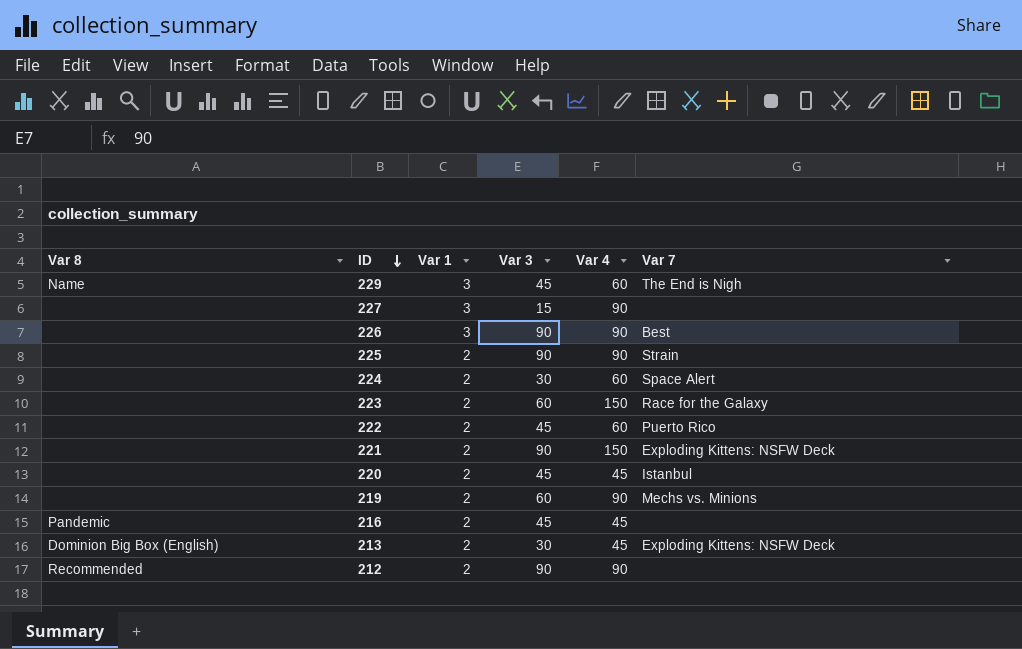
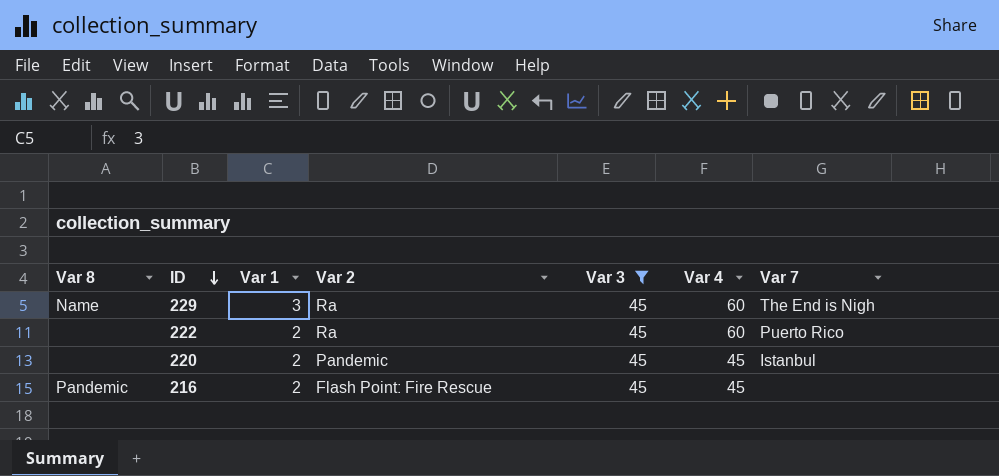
filter: none -> Var 3 = 45
column Var 2 | position: none -> 4

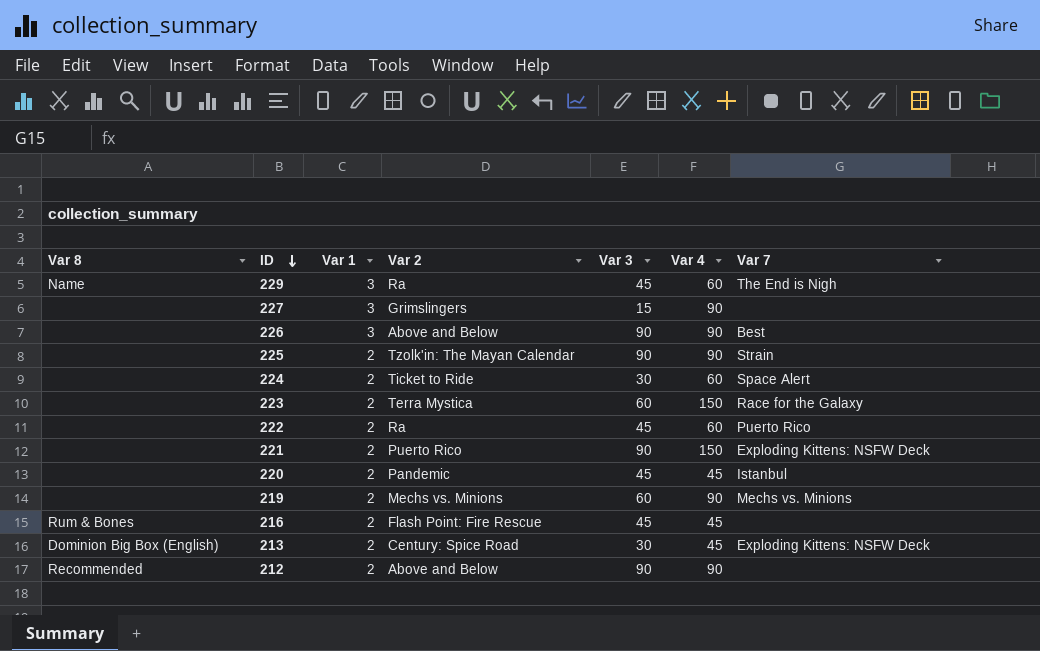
filter: Var 3 = 45 -> none
216 | Var 8: Pandemic -> Rum & Bones

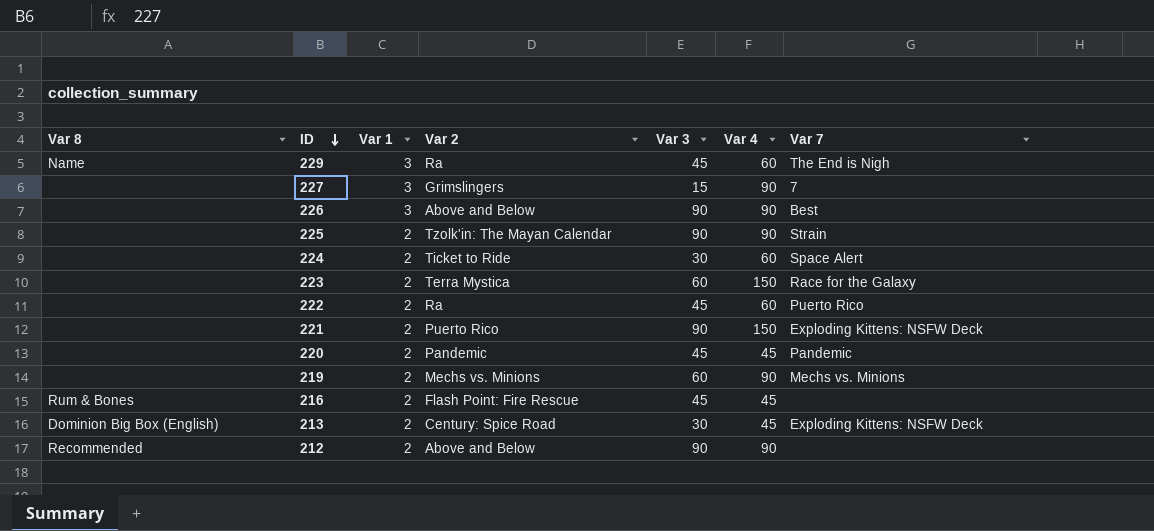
227 | Var 7: none -> 7
220 | Var 7: Istanbul -> Pandemic

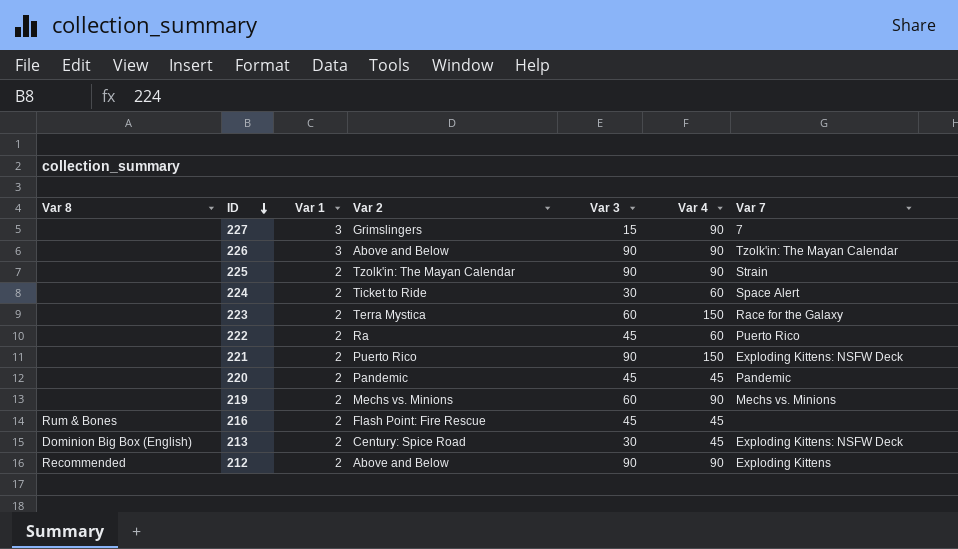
row 229: Name | 3 | Ra | 45 | 60 | The End is Nigh -> none
226 | Var 7: Best -> Tzolk'in: The Mayan Calendar
212 | Var 7: none -> Exploding Kittens

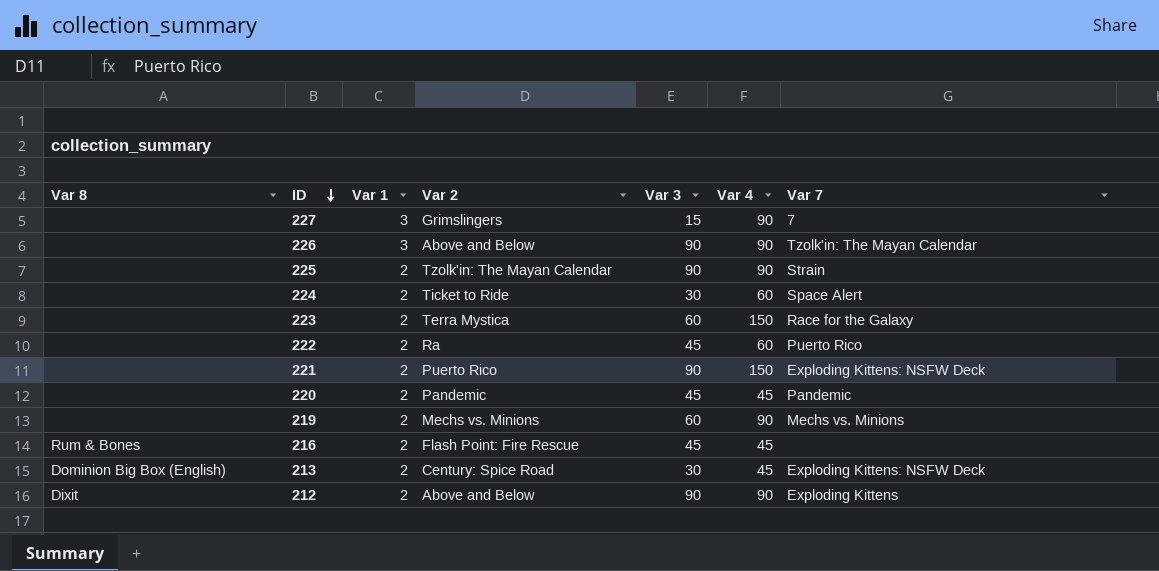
212 | Var 8: Recommended -> Dixit

